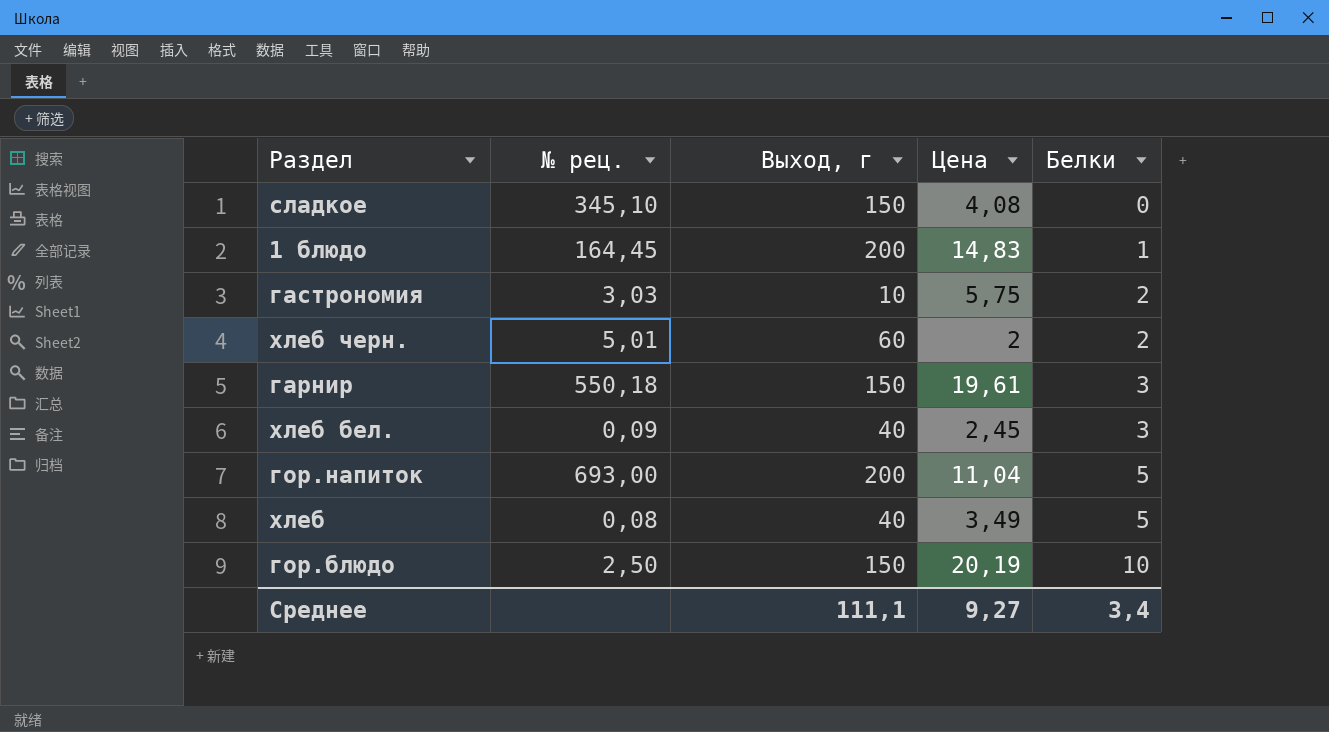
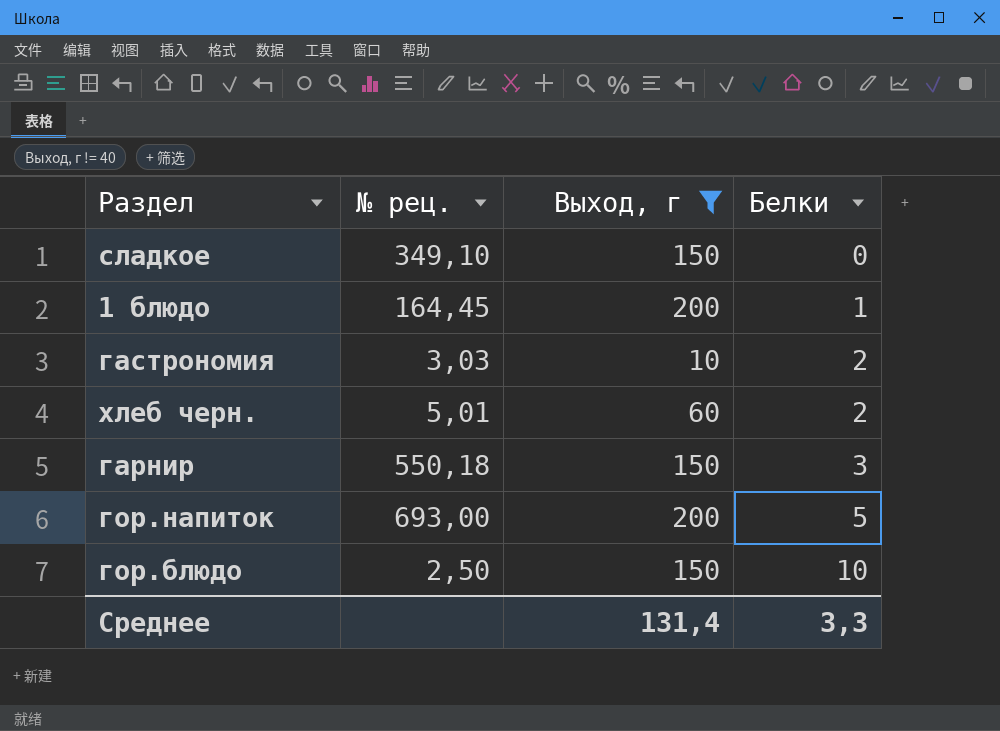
filter: none -> Выход, г != 40
column Цена | position: 4 -> none
сладкое | № рец.: 345,10 -> 349,10
Среднее | Выход, г: 111,1 -> 131,4
Среднее | Белки: 3,4 -> 3,3

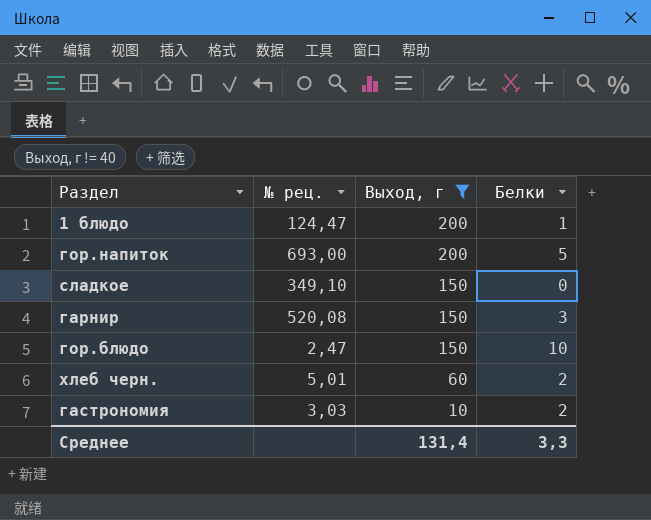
row order: Белки ascending -> Выход, г descending
1 блюдо | № рец.: 164,45 -> 124,47
гарнир | № рец.: 550,18 -> 520,08
гор.блюдо | № рец.: 2,50 -> 2,47

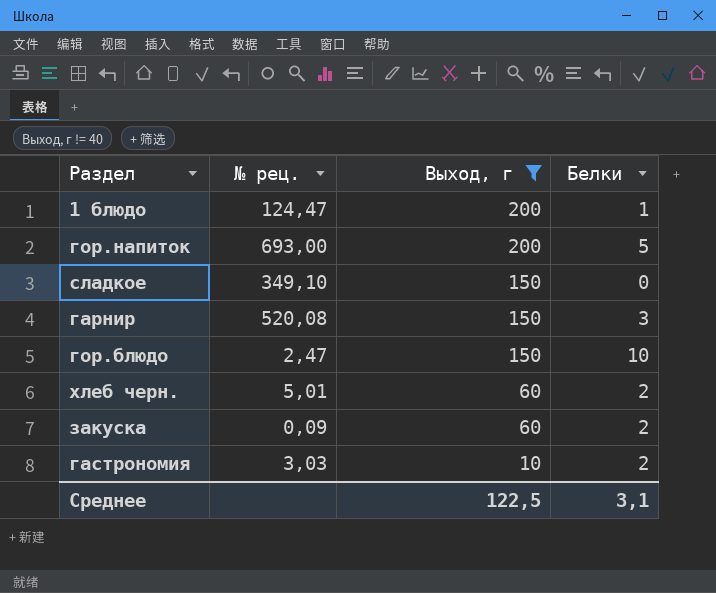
row закуска: none -> 0,09 | 60 | 2
Среднее | Выход, г: 131,4 -> 122,5
Среднее | Белки: 3,3 -> 3,1

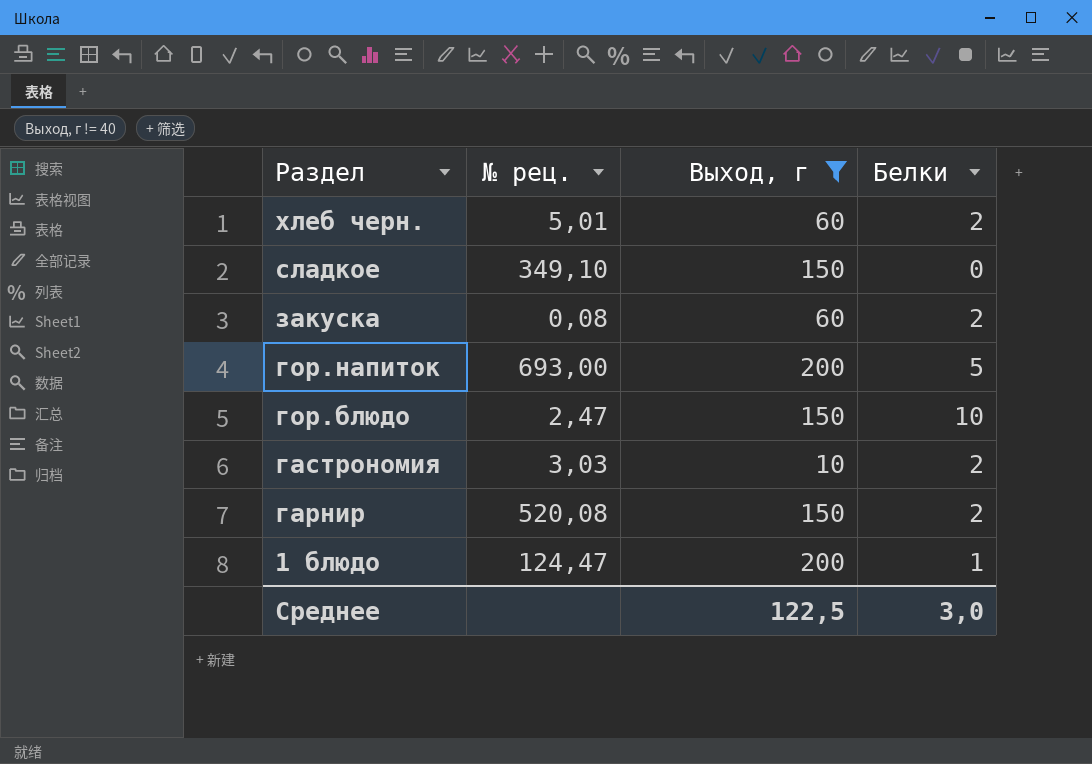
row order: Выход, г descending -> Раздел descending
закуска | № рец.: 0,09 -> 0,08
гарнир | Белки: 3 -> 2
Среднее | Белки: 3,1 -> 3,0

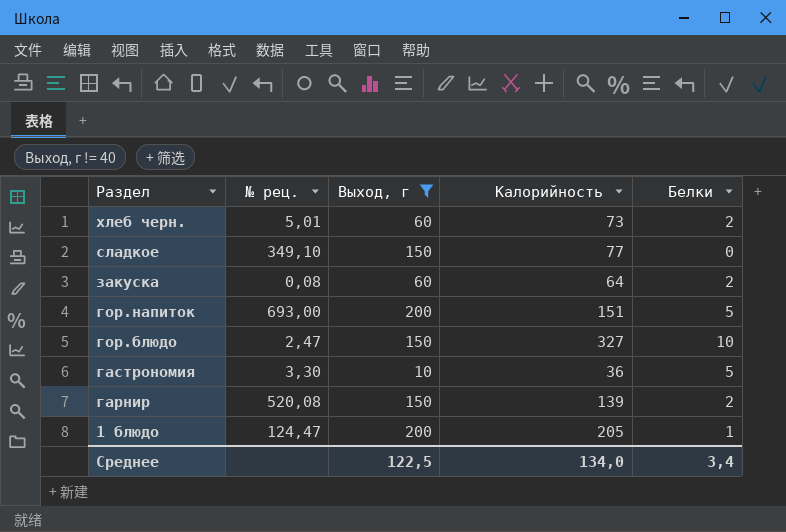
column Калорийность | position: none -> 4
гастрономия | № рец.: 3,03 -> 3,30
гастрономия | Белки: 2 -> 5
Среднее | Белки: 3,0 -> 3,4

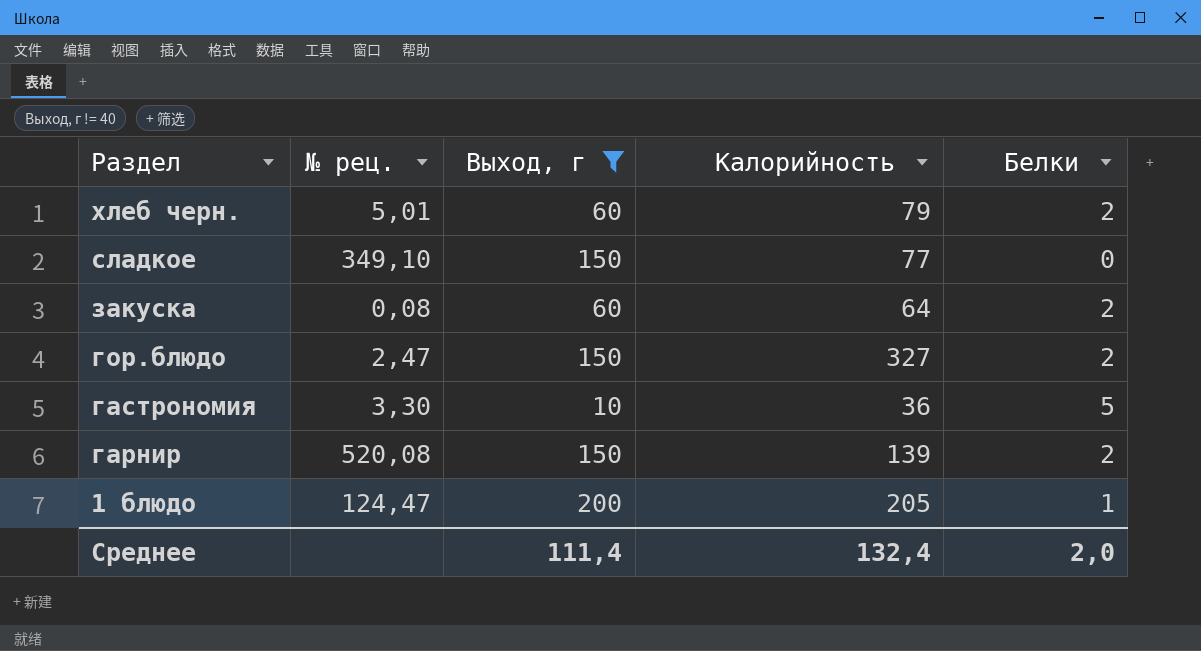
row гор.напиток: 693,00 | 200 | 151 | 5 -> none
хлеб черн. | Калорийность: 73 -> 79
гор.блюдо | Белки: 10 -> 2
Среднее | Выход, г: 122,5 -> 111,4
Среднее | Калорийность: 134,0 -> 132,4
Среднее | Белки: 3,4 -> 2,0

